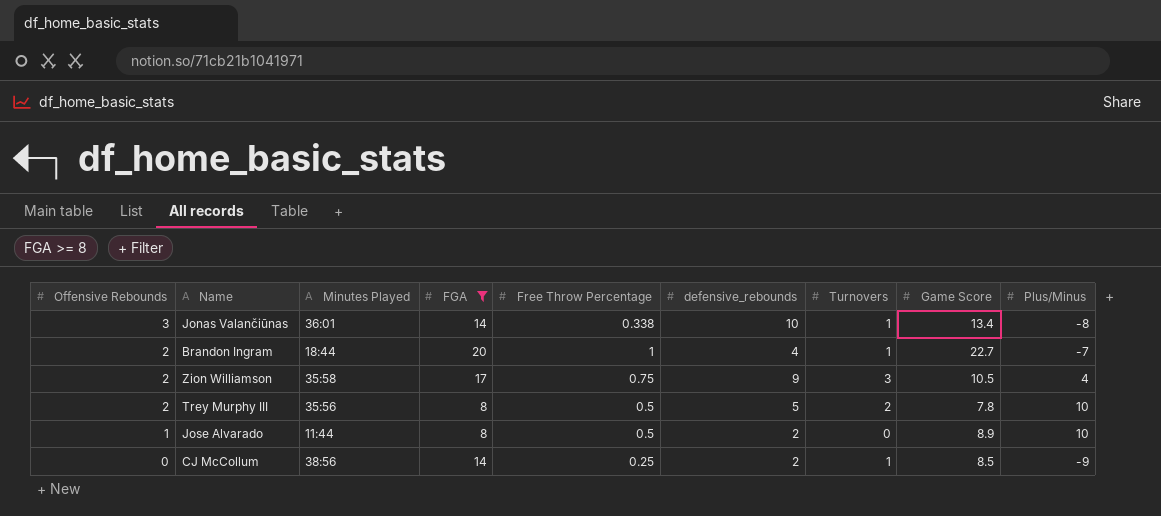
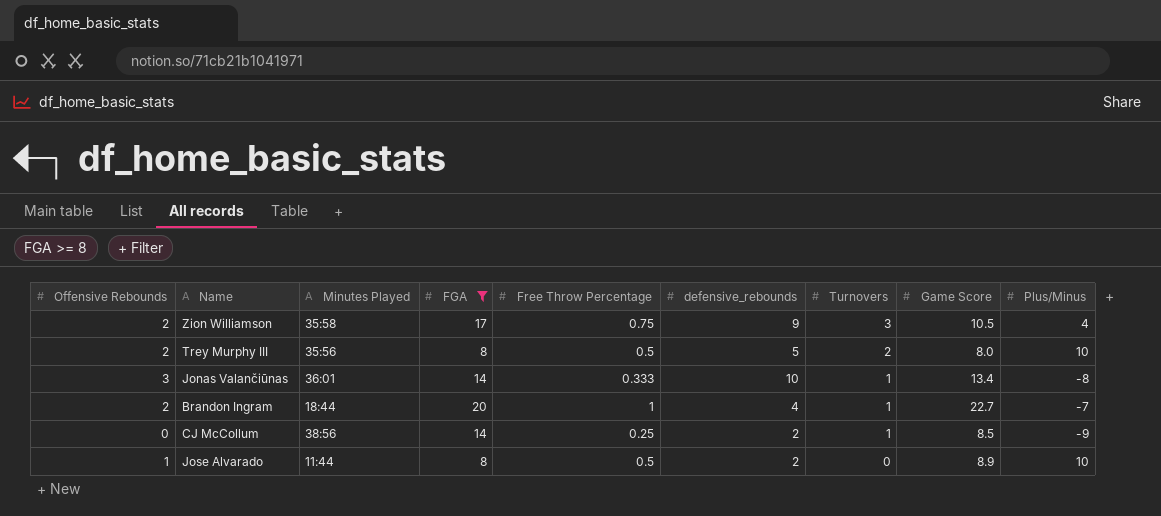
row order: Offensive Rebounds descending -> Turnovers descending
Trey Murphy III | Game Score: 7.8 -> 8.0
Jonas Valančiūnas | Free Throw Percentage: 0.338 -> 0.333

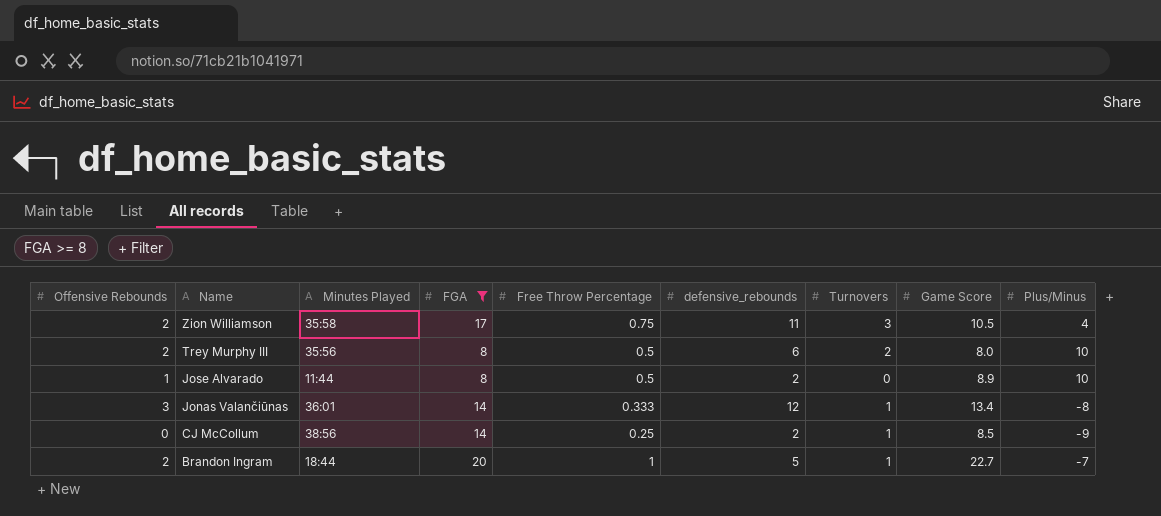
row order: Turnovers descending -> Name descending
Zion Williamson | defensive_rebounds: 9 -> 11
Trey Murphy III | defensive_rebounds: 5 -> 6
Jonas Valančiūnas | defensive_rebounds: 10 -> 12
Brandon Ingram | defensive_rebounds: 4 -> 5

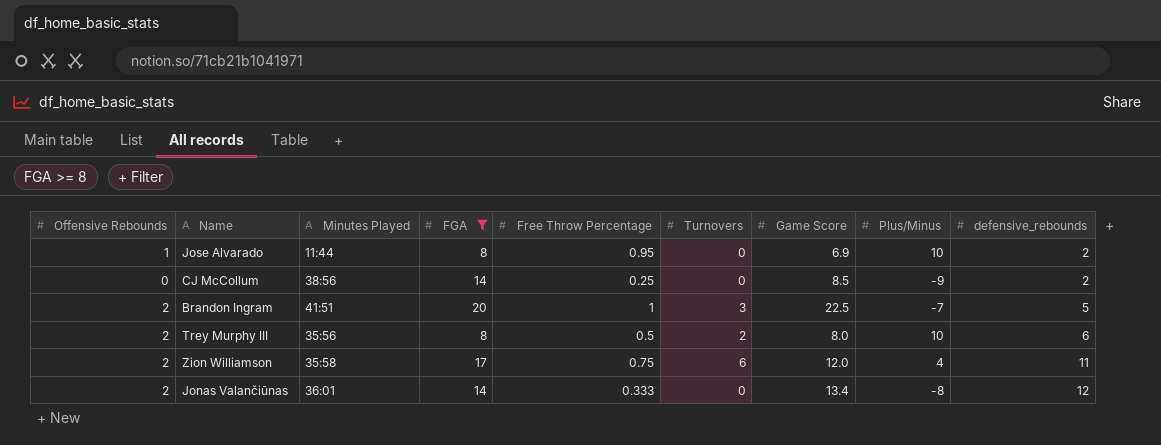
row order: Name descending -> defensive_rebounds ascending
column defensive_rebounds | position: 6 -> 9
Jose Alvarado | Free Throw Percentage: 0.5 -> 0.95
Jose Alvarado | Game Score: 8.9 -> 6.9
CJ McCollum | Turnovers: 1 -> 0
Brandon Ingram | Minutes Played: 18:44 -> 41:51
Brandon Ingram | Turnovers: 1 -> 3
Brandon Ingram | Game Score: 22.7 -> 22.5
Zion Williamson | Turnovers: 3 -> 6
Zion Williamson | Game Score: 10.5 -> 12.0
Jonas Valančiūnas | Offensive Rebounds: 3 -> 2
Jonas Valančiūnas | Turnovers: 1 -> 0

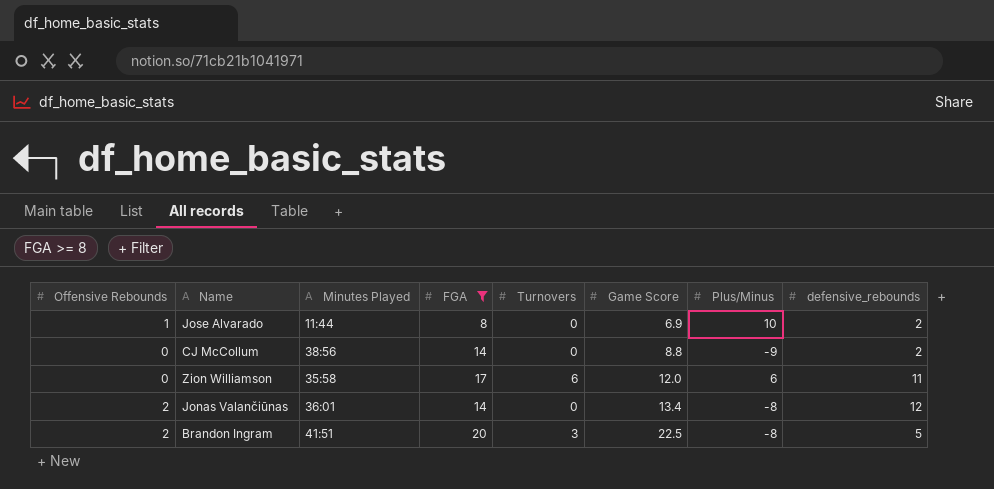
row order: defensive_rebounds ascending -> Game Score ascending
column Free Throw Percentage | position: 5 -> none
row Trey Murphy III: 2 | 35:56 | 8 | 0.5 | 2 | 8.0 | 10 | 6 -> none
CJ McCollum | Game Score: 8.5 -> 8.8
Zion Williamson | Offensive Rebounds: 2 -> 0
Zion Williamson | Plus/Minus: 4 -> 6
Brandon Ingram | Plus/Minus: -7 -> -8

